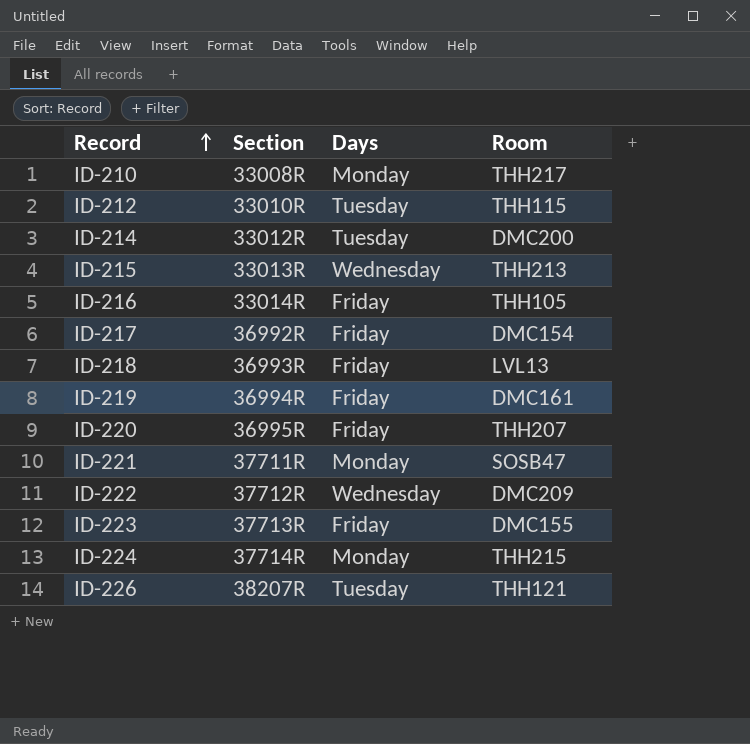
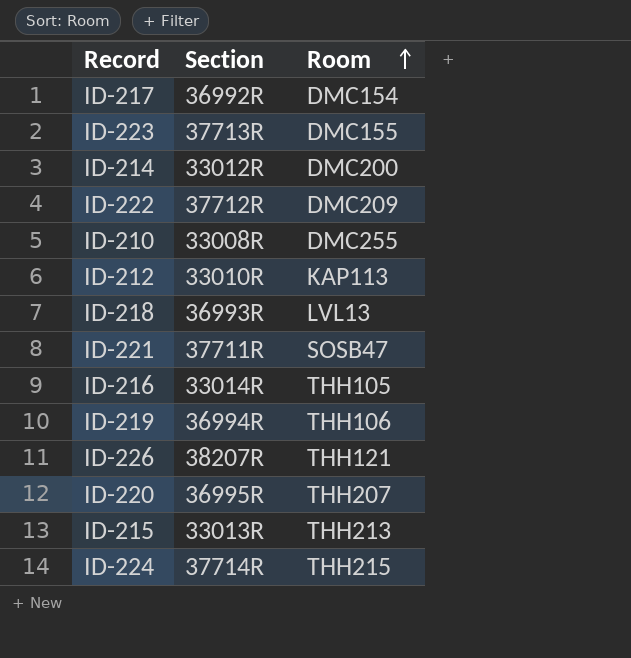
row order: Record ascending -> Room ascending
column Days | position: 3 -> none
ID-210 | Room: THH217 -> DMC255
ID-212 | Room: THH115 -> KAP113
ID-219 | Room: DMC161 -> THH106

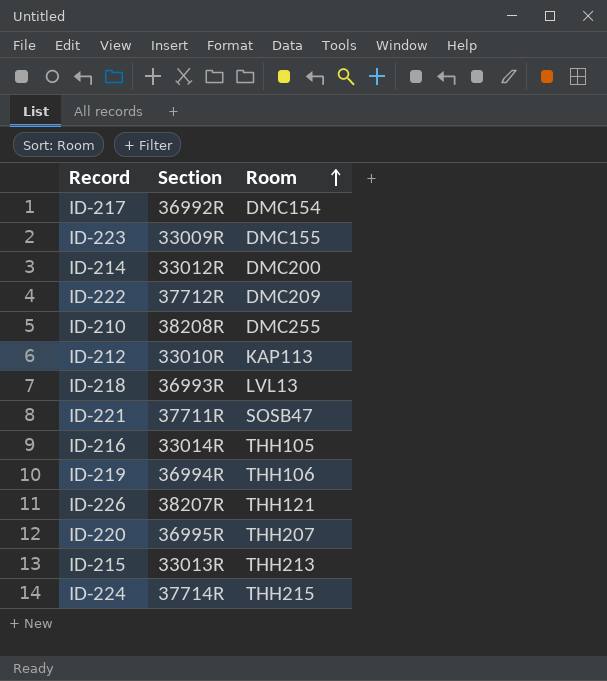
ID-223 | Section: 37713R -> 33009R
ID-210 | Section: 33008R -> 38208R

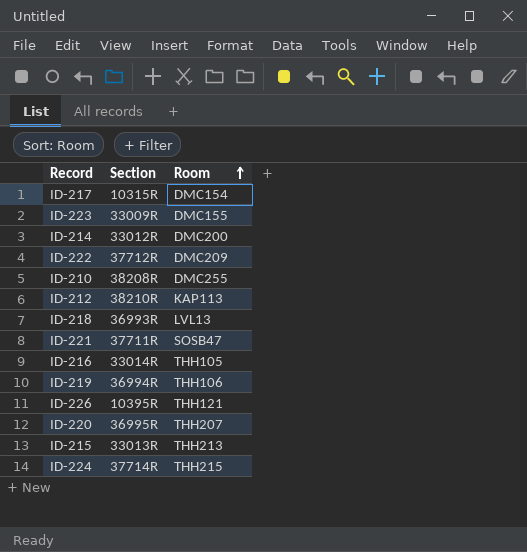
ID-217 | Section: 36992R -> 10315R
ID-212 | Section: 33010R -> 38210R
ID-226 | Section: 38207R -> 10395R

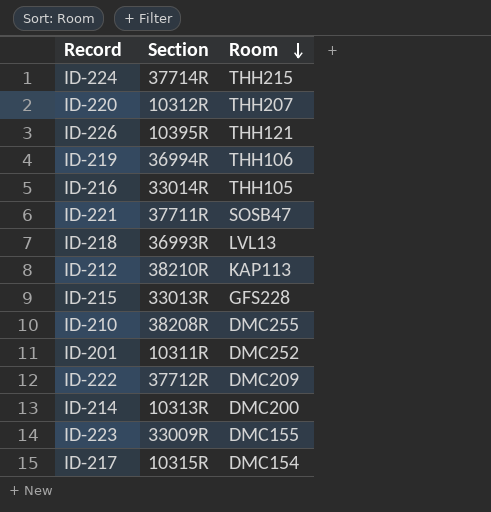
row order: Room ascending -> Room descending
ID-220 | Section: 36995R -> 10312R
ID-215 | Room: THH213 -> GFS228
row ID-201: none -> 10311R | DMC252
ID-214 | Section: 33012R -> 10313R

